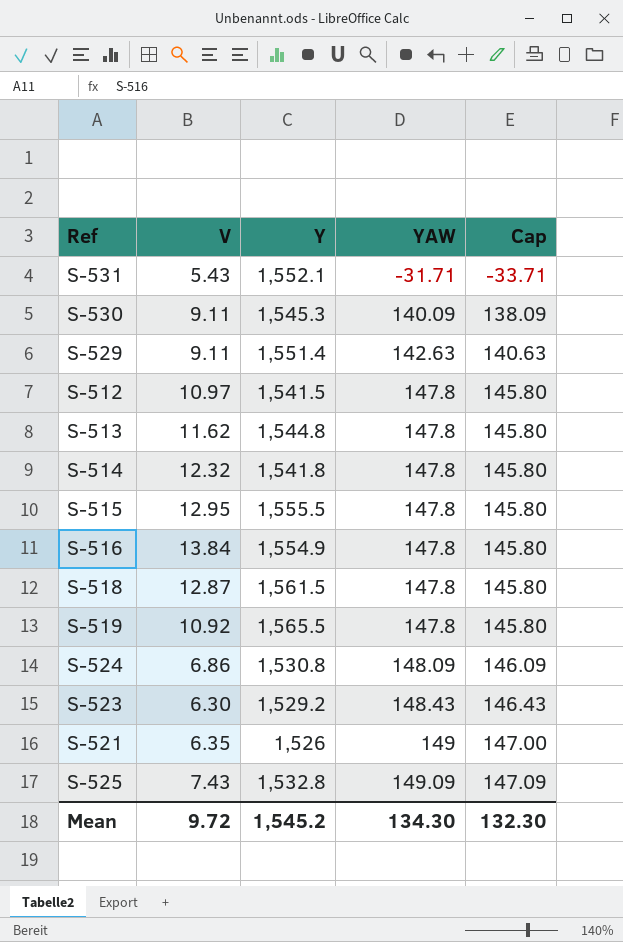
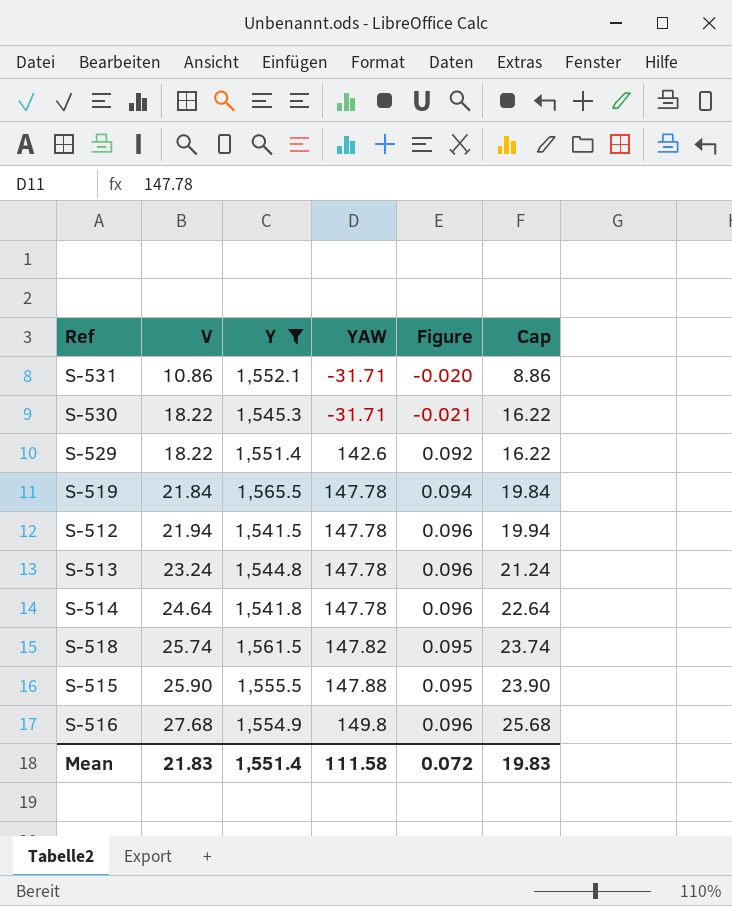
filter: none -> Y >= 1,541.5
row order: YAW ascending -> V ascending
column Figure | formula: none -> [YAW] / [Y]
column Cap | formula: [YAW] - 2 -> [V] - 2
S-531 | V: 5.43 -> 10.86
S-530 | V: 9.11 -> 18.22
S-530 | YAW: 140.09 -> -31.71
S-529 | V: 9.11 -> 18.22
S-529 | YAW: 142.63 -> 142.6
S-519 | V: 10.92 -> 21.84
S-519 | YAW: 147.8 -> 147.78
S-512 | V: 10.97 -> 21.94
S-512 | YAW: 147.8 -> 147.78
S-513 | V: 11.62 -> 23.24
S-513 | YAW: 147.8 -> 147.78
S-514 | V: 12.32 -> 24.64
S-514 | YAW: 147.8 -> 147.78
S-518 | V: 12.87 -> 25.74
S-518 | YAW: 147.8 -> 147.82
S-515 | V: 12.95 -> 25.90
S-515 | YAW: 147.8 -> 147.88
S-516 | V: 13.84 -> 27.68
S-516 | YAW: 147.8 -> 149.8
Mean | V: 9.72 -> 21.83
Mean | Y: 1,545.2 -> 1,551.4
Mean | YAW: 134.30 -> 111.58
Mean | Cap: 132.30 -> 19.83

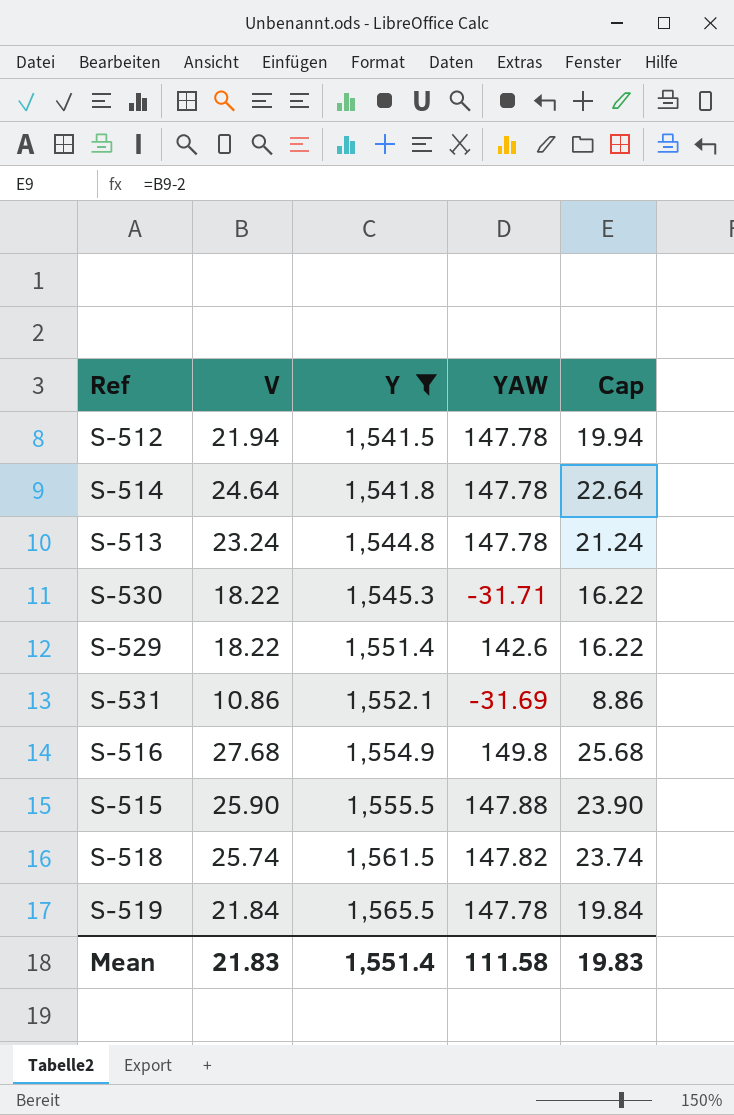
row order: V ascending -> Y ascending
column Figure | formula: [YAW] / [Y] -> none
S-531 | YAW: -31.71 -> -31.69

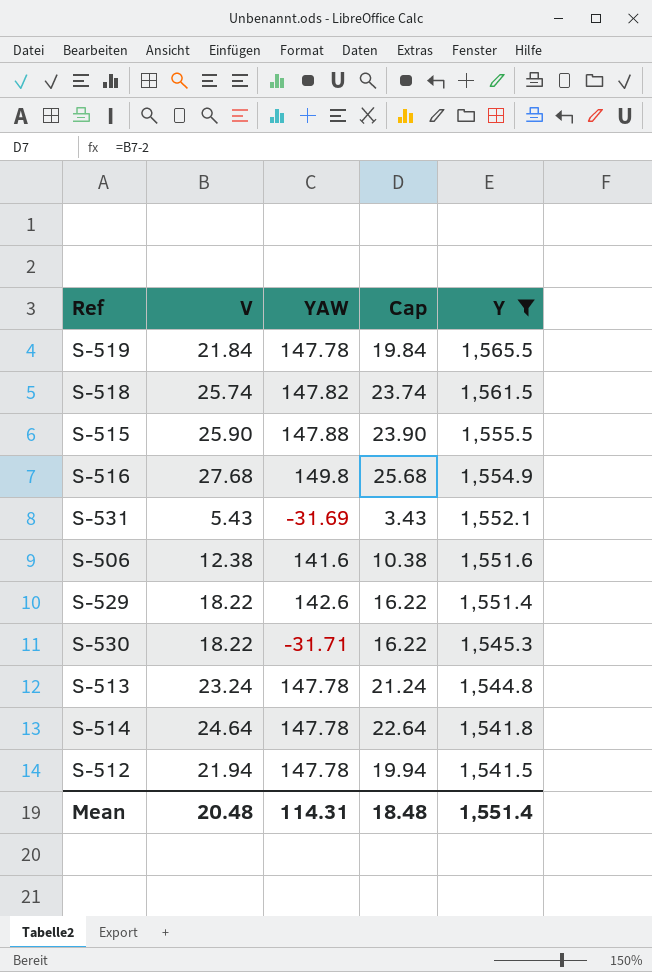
row order: Y ascending -> Y descending
column Y | position: 3 -> 5
S-531 | V: 10.86 -> 5.43
S-531 | Cap: 8.86 -> 3.43
row S-506: none -> 12.38 | 141.6 | 10.38 | 1,551.6
Mean | V: 21.83 -> 20.48
Mean | YAW: 111.58 -> 114.31
Mean | Cap: 19.83 -> 18.48

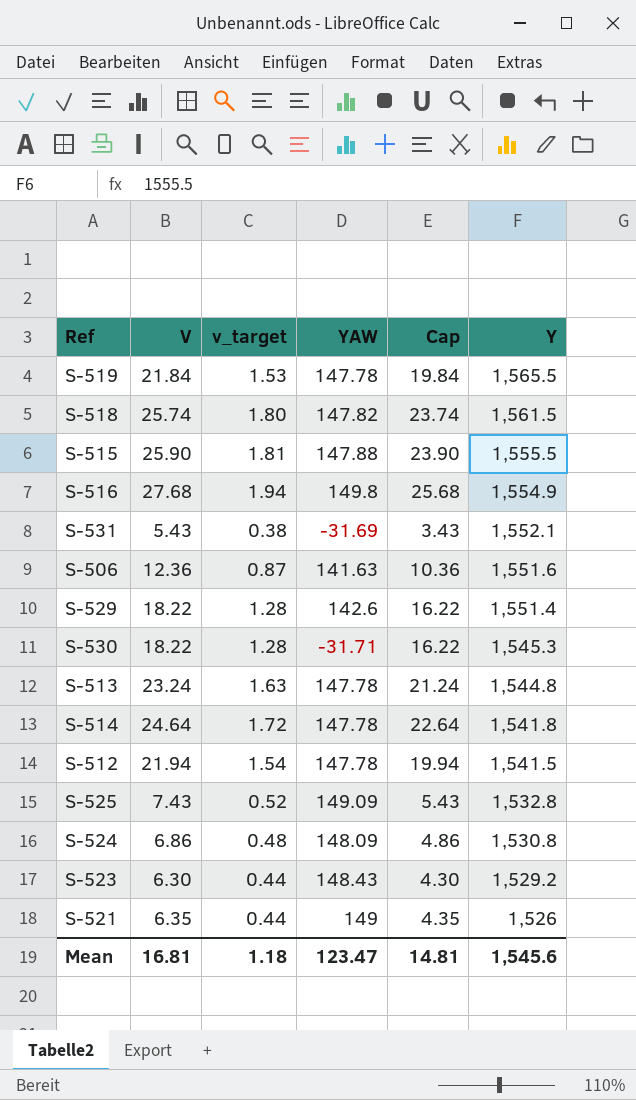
filter: Y >= 1,541.5 -> none
column v_target | formula: none -> [V] * 0.07
S-506 | V: 12.38 -> 12.36
S-506 | YAW: 141.6 -> 141.63
S-506 | Cap: 10.38 -> 10.36
Mean | V: 20.48 -> 16.81
Mean | YAW: 114.31 -> 123.47
Mean | Cap: 18.48 -> 14.81
Mean | Y: 1,551.4 -> 1,545.6

